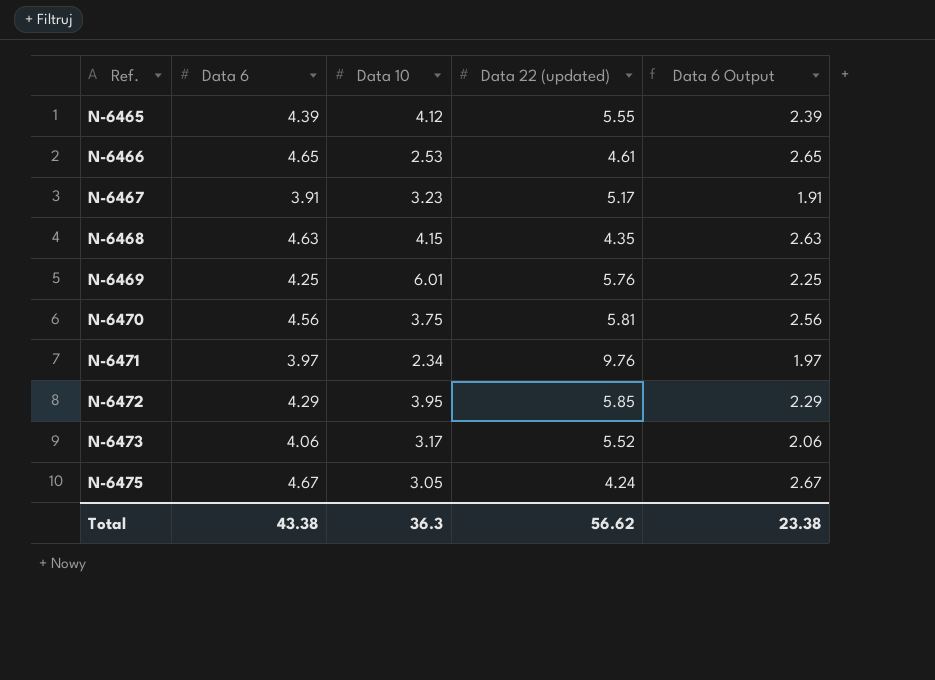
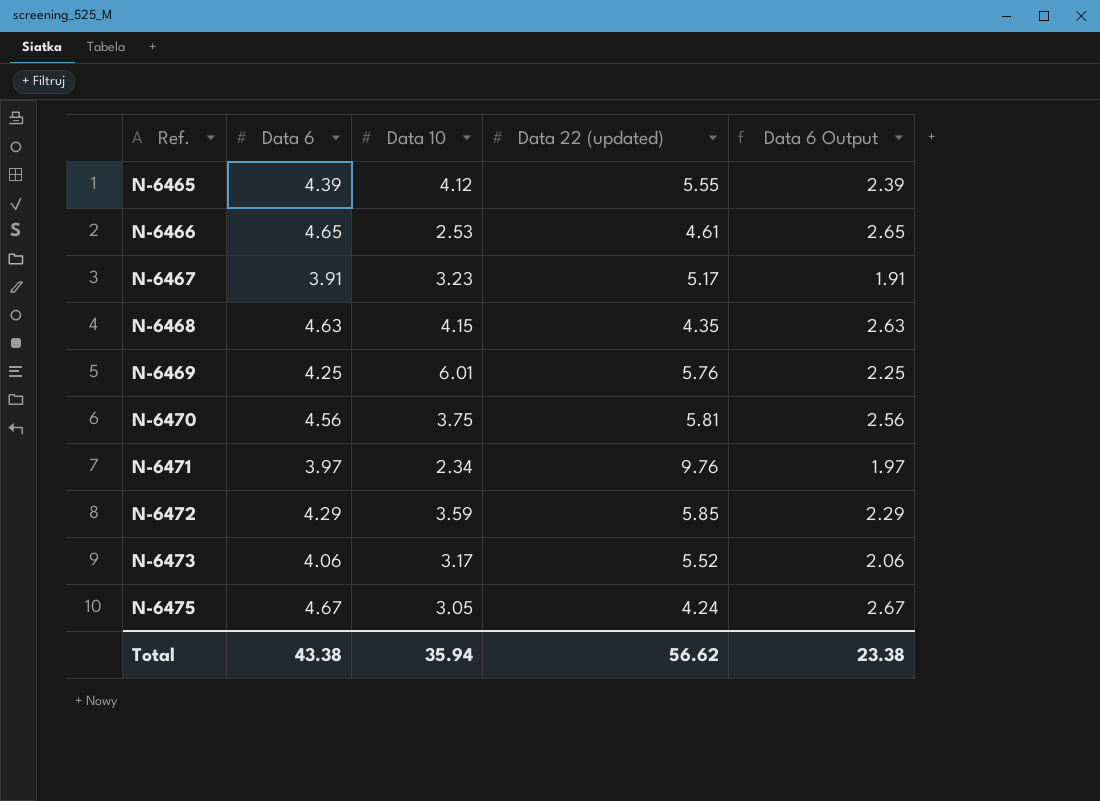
N-6472 | Data 10: 3.95 -> 3.59
Total | Data 10: 36.3 -> 35.94

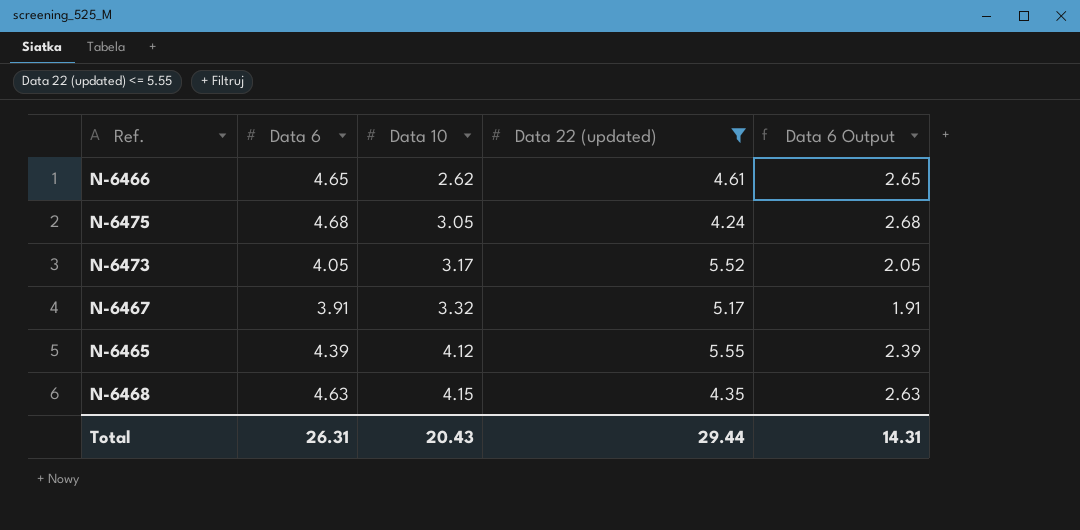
filter: none -> Data 22 (updated) <= 5.55
row order: Ref. ascending -> Data 10 ascending
N-6466 | Data 10: 2.53 -> 2.62
N-6475 | Data 6: 4.67 -> 4.68
N-6475 | Data 6 Output: 2.67 -> 2.68
N-6473 | Data 6: 4.06 -> 4.05
N-6473 | Data 6 Output: 2.06 -> 2.05
N-6467 | Data 10: 3.23 -> 3.32
Total | Data 6: 43.38 -> 26.31
Total | Data 10: 35.94 -> 20.43
Total | Data 22 (updated): 56.62 -> 29.44
Total | Data 6 Output: 23.38 -> 14.31

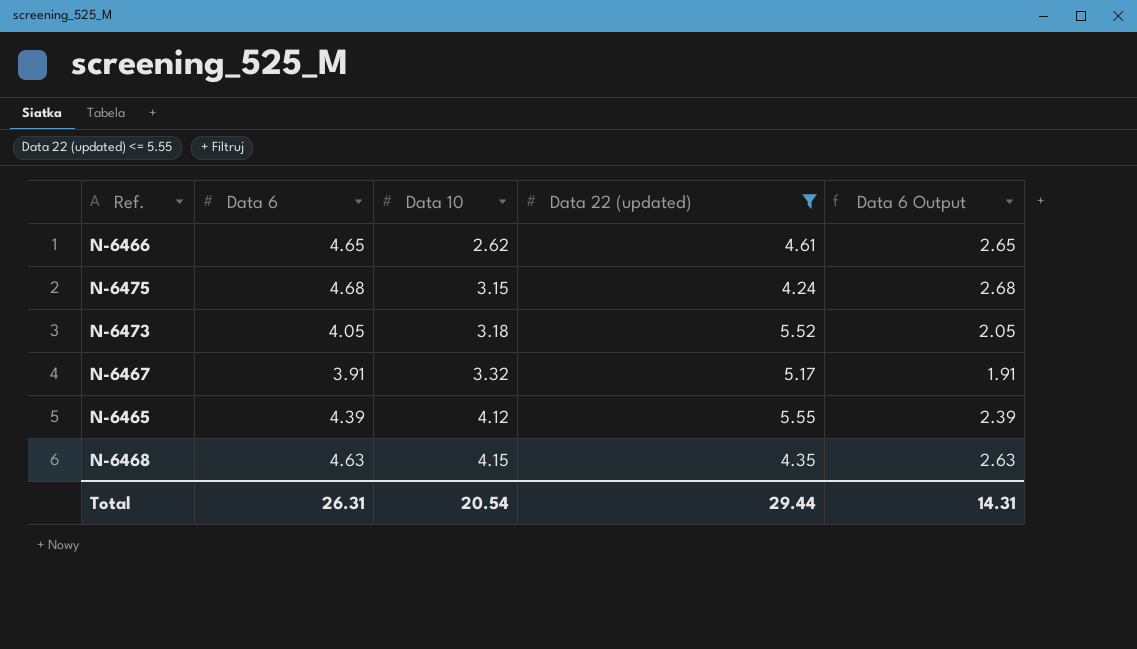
N-6475 | Data 10: 3.05 -> 3.15
N-6473 | Data 10: 3.17 -> 3.18
Total | Data 10: 20.43 -> 20.54

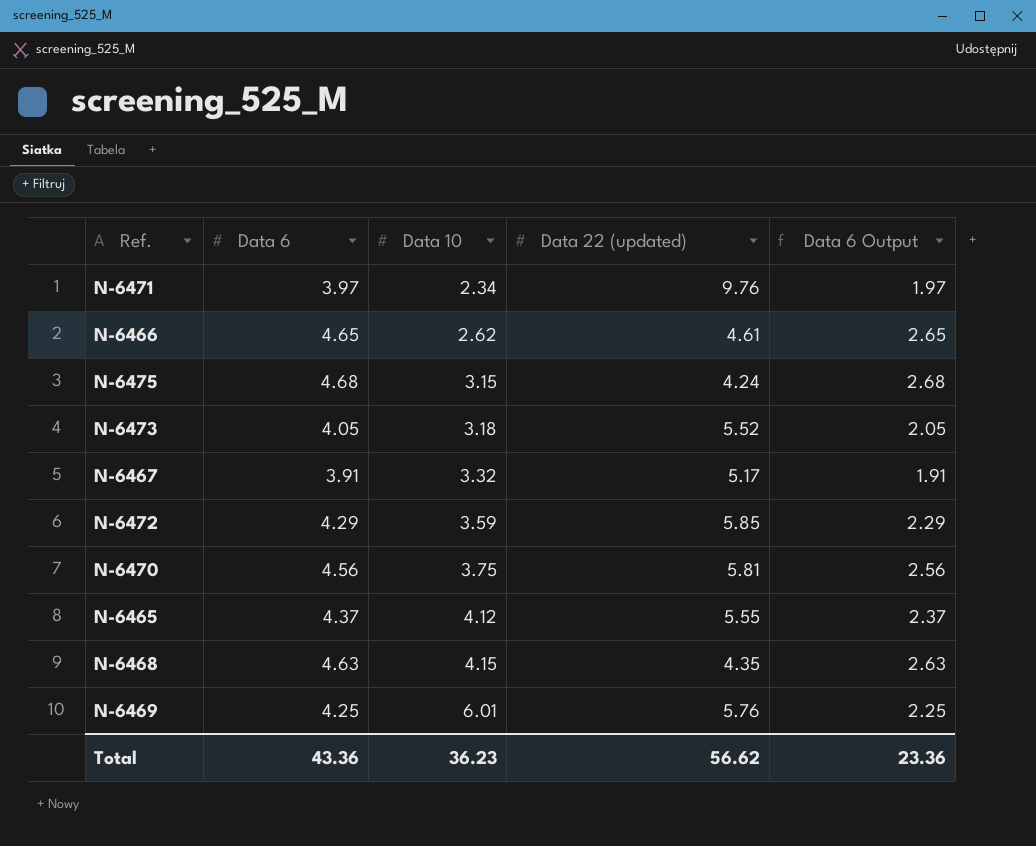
filter: Data 22 (updated) <= 5.55 -> none
N-6465 | Data 6: 4.39 -> 4.37
N-6465 | Data 6 Output: 2.39 -> 2.37
Total | Data 6: 26.31 -> 43.36
Total | Data 10: 20.54 -> 36.23
Total | Data 22 (updated): 29.44 -> 56.62
Total | Data 6 Output: 14.31 -> 23.36

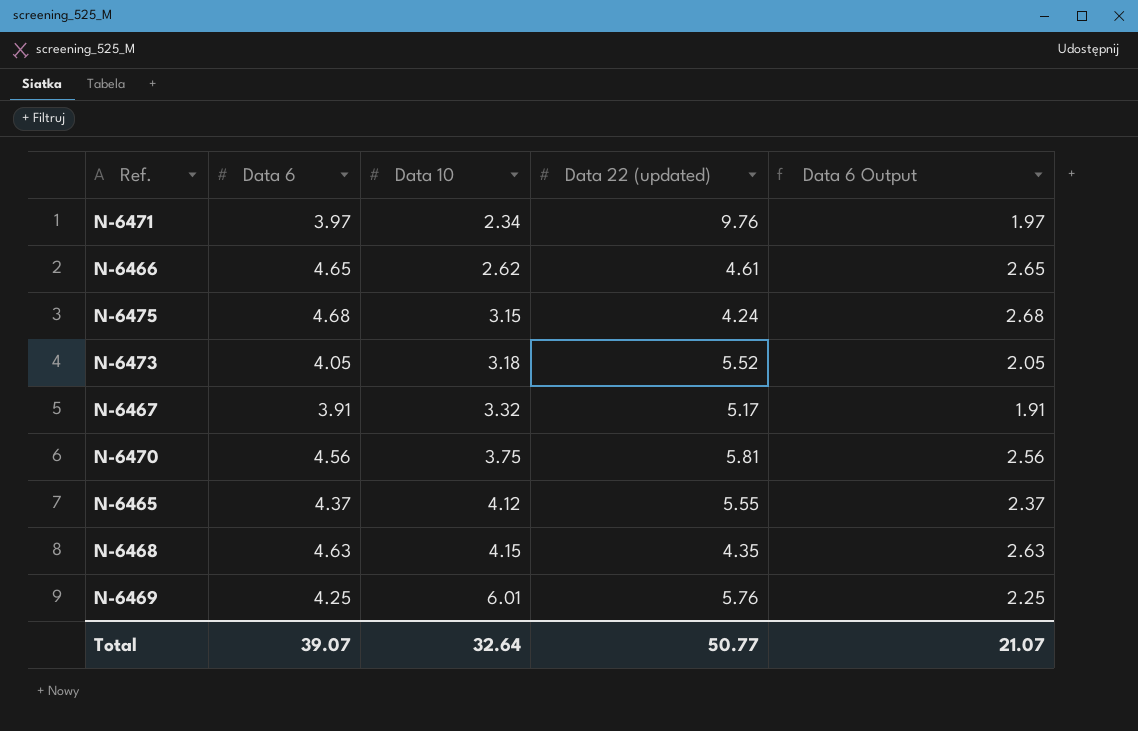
row N-6472: 4.29 | 3.59 | 5.85 | 2.29 -> none
Total | Data 6: 43.36 -> 39.07
Total | Data 10: 36.23 -> 32.64
Total | Data 22 (updated): 56.62 -> 50.77
Total | Data 6 Output: 23.36 -> 21.07

